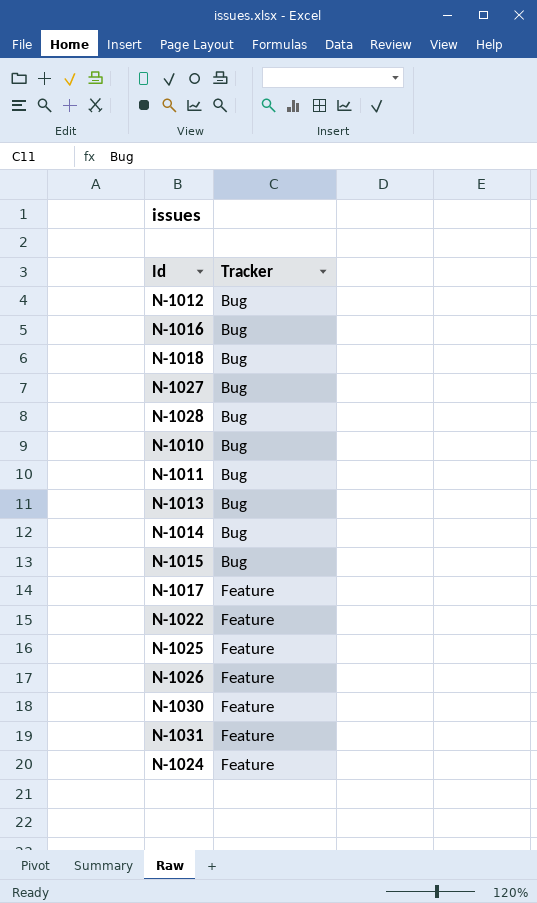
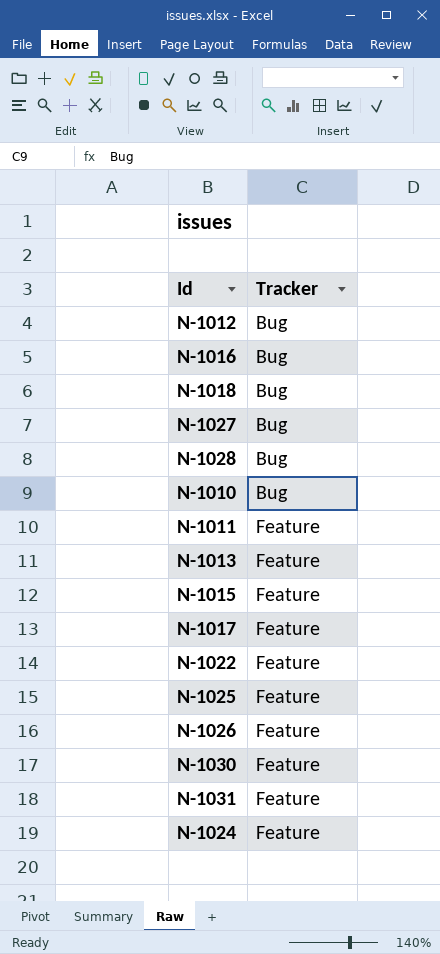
row N-1014: Bug -> none
N-1011 | Tracker: Bug -> Feature
N-1013 | Tracker: Bug -> Feature
N-1015 | Tracker: Bug -> Feature

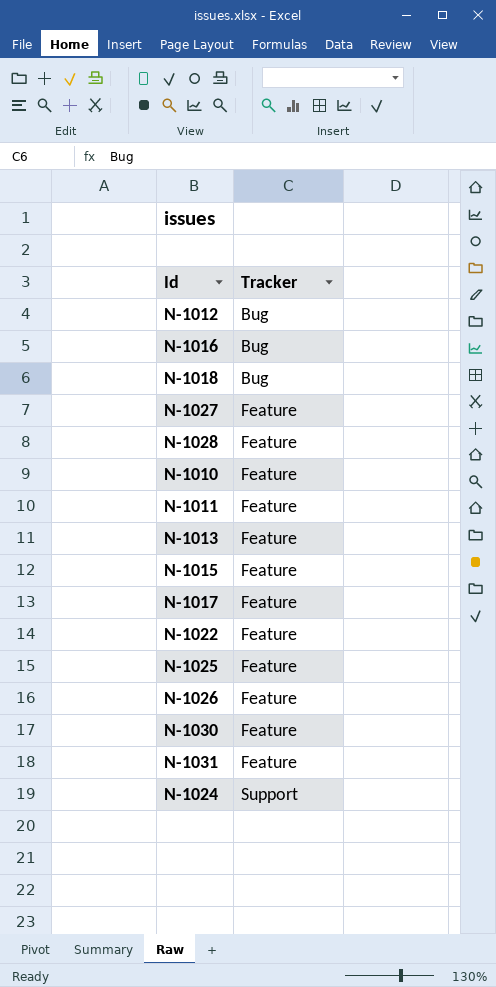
N-1027 | Tracker: Bug -> Feature
N-1028 | Tracker: Bug -> Feature
N-1010 | Tracker: Bug -> Feature
N-1024 | Tracker: Feature -> Support

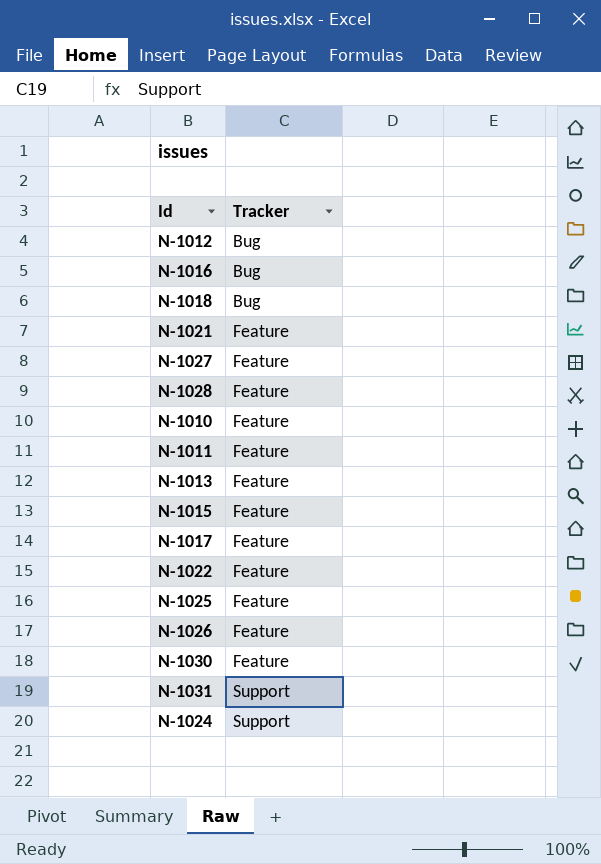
row N-1021: none -> Feature
N-1031 | Tracker: Feature -> Support

